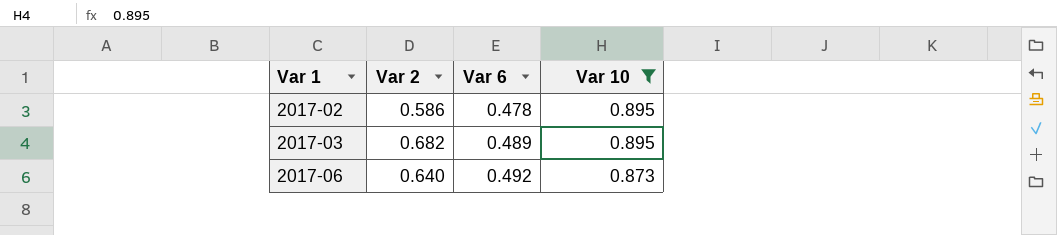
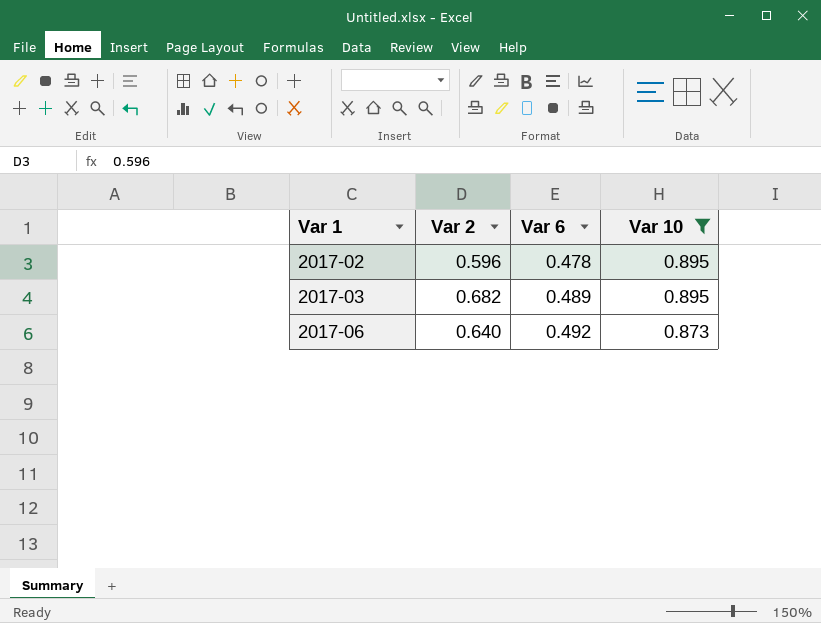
2017-02 | Var 2: 0.586 -> 0.596

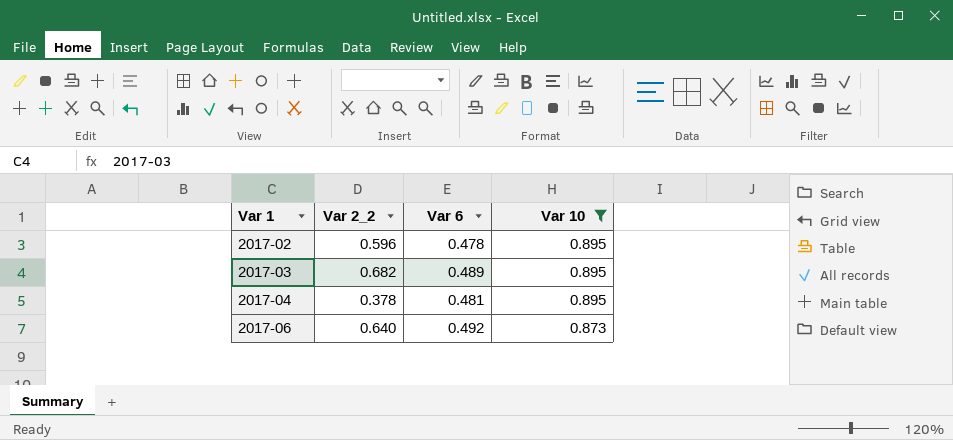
column name: Var 2 -> Var 2_2
row 2017-04: none -> 0.378 | 0.481 | 0.895

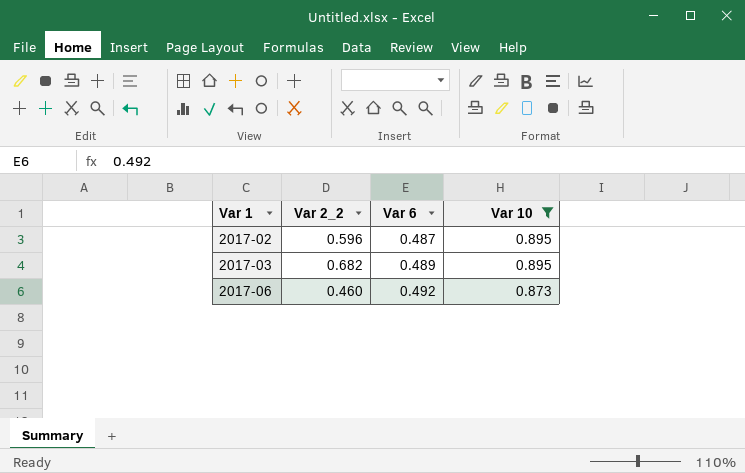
row 2017-04: 0.378 | 0.481 | 0.895 -> none
2017-02 | Var 6: 0.478 -> 0.487
2017-06 | Var 2_2: 0.640 -> 0.460

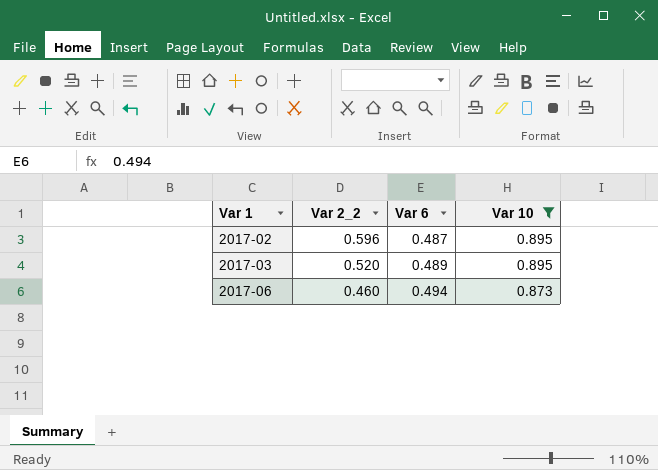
2017-03 | Var 2_2: 0.682 -> 0.520
2017-06 | Var 6: 0.492 -> 0.494

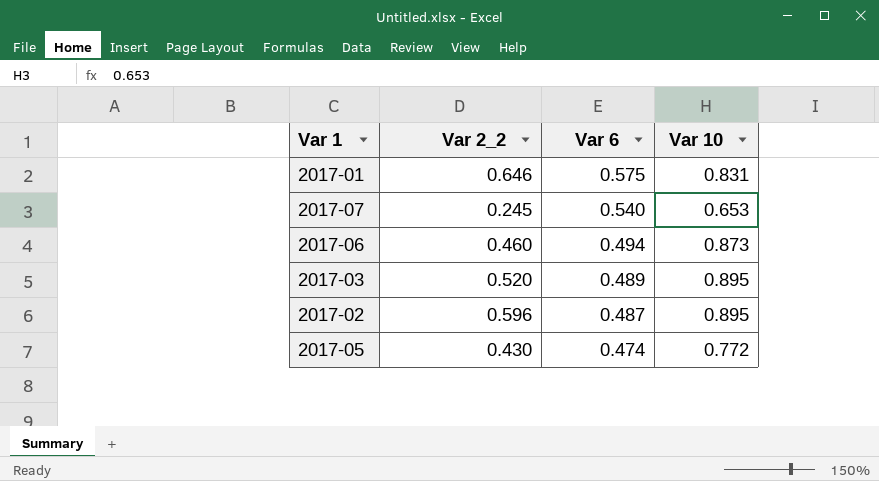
filter: Var 10 >= 0.873 -> none
row order: Var 1 ascending -> Var 6 descending

